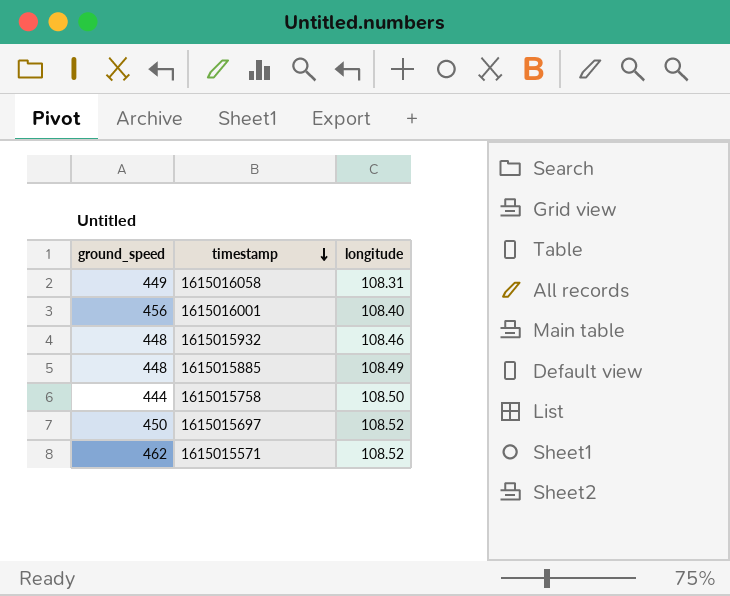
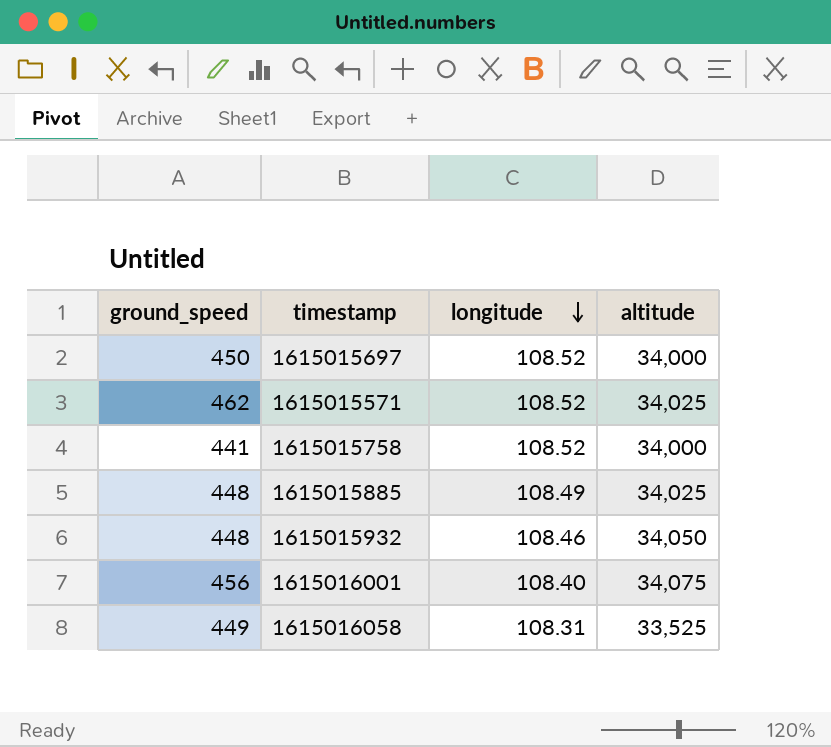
row order: timestamp descending -> longitude descending
column altitude | position: none -> 4
1615015758 | ground_speed: 444 -> 441
1615015758 | longitude: 108.50 -> 108.52

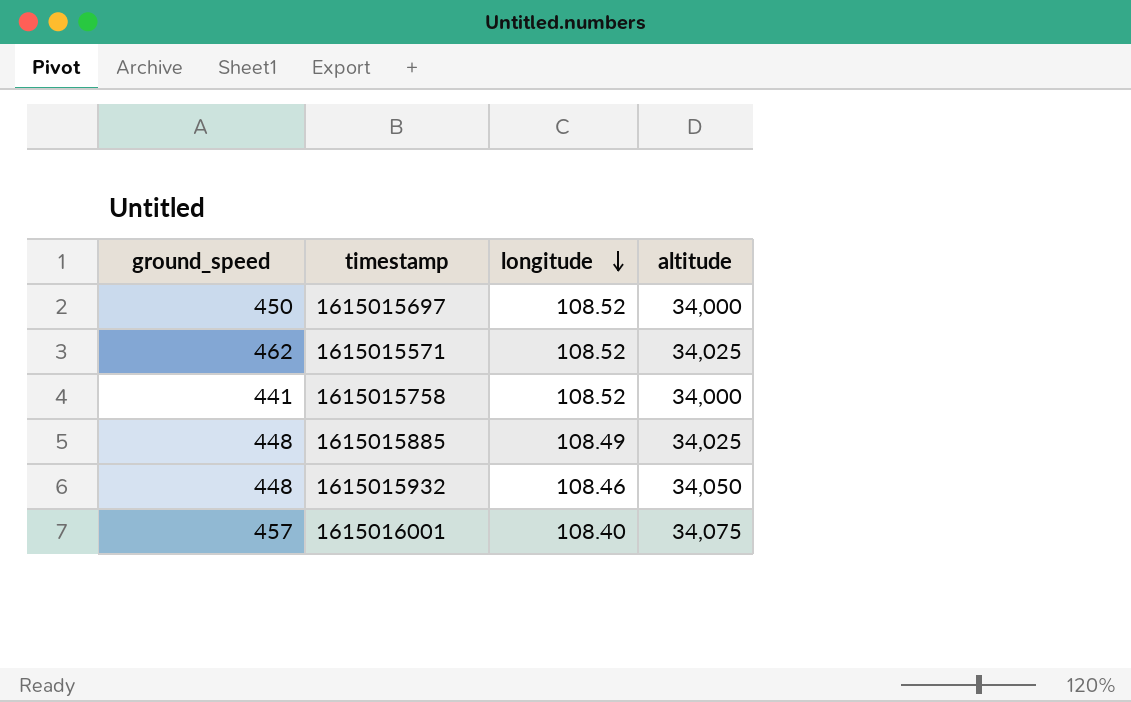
row 1615016058: 449 | 108.31 | 33,525 -> none
1615016001 | ground_speed: 456 -> 457

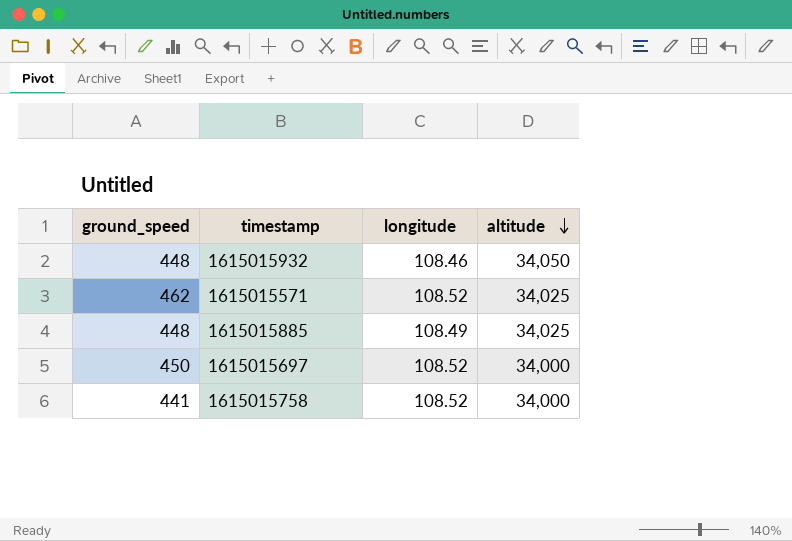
row order: longitude descending -> altitude descending
row 1615016001: 457 | 108.40 | 34,075 -> none

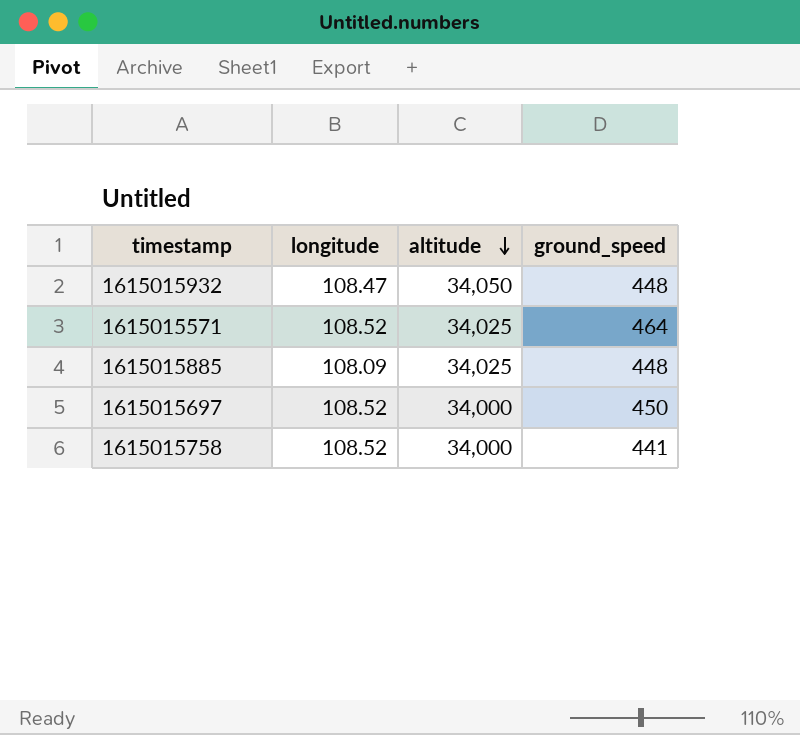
column ground_speed | position: 1 -> 4
1615015932 | longitude: 108.46 -> 108.47
1615015571 | ground_speed: 462 -> 464
1615015885 | longitude: 108.49 -> 108.09

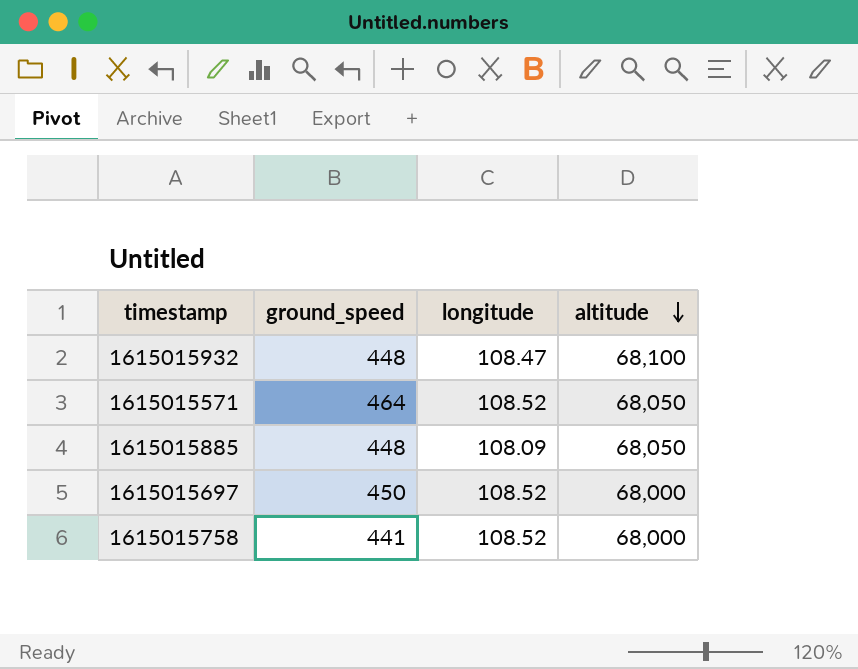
column ground_speed | position: 4 -> 2
1615015932 | altitude: 34,050 -> 68,100
1615015571 | altitude: 34,025 -> 68,050
1615015885 | altitude: 34,025 -> 68,050
1615015697 | altitude: 34,000 -> 68,000
1615015758 | altitude: 34,000 -> 68,000

